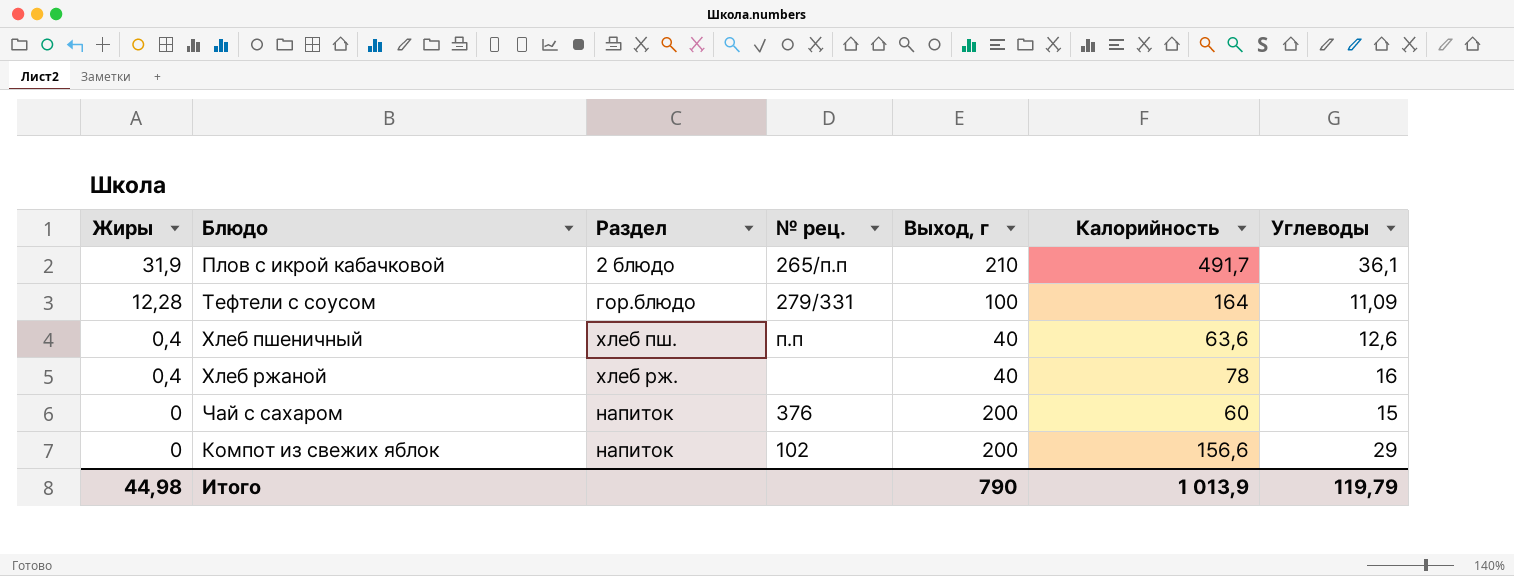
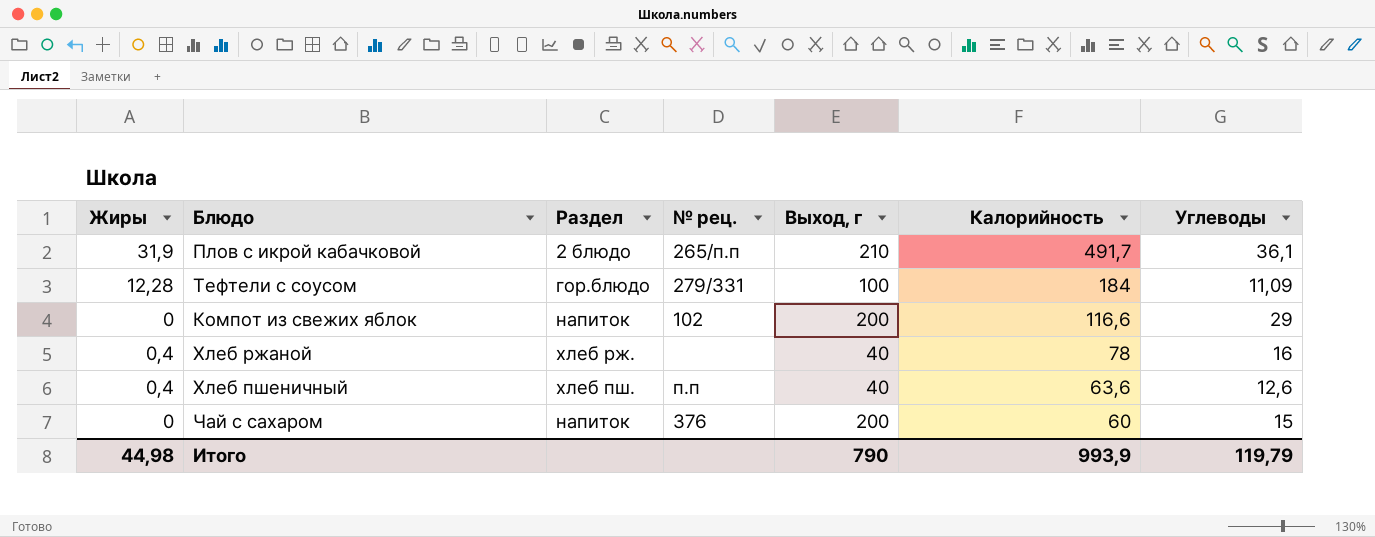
row order: Жиры descending -> Калорийность descending
Тефтели с соусом | Калорийность: 164 -> 184
Компот из свежих яблок | Калорийность: 156,6 -> 116,6
Итого | Калорийность: 1 013,9 -> 993,9

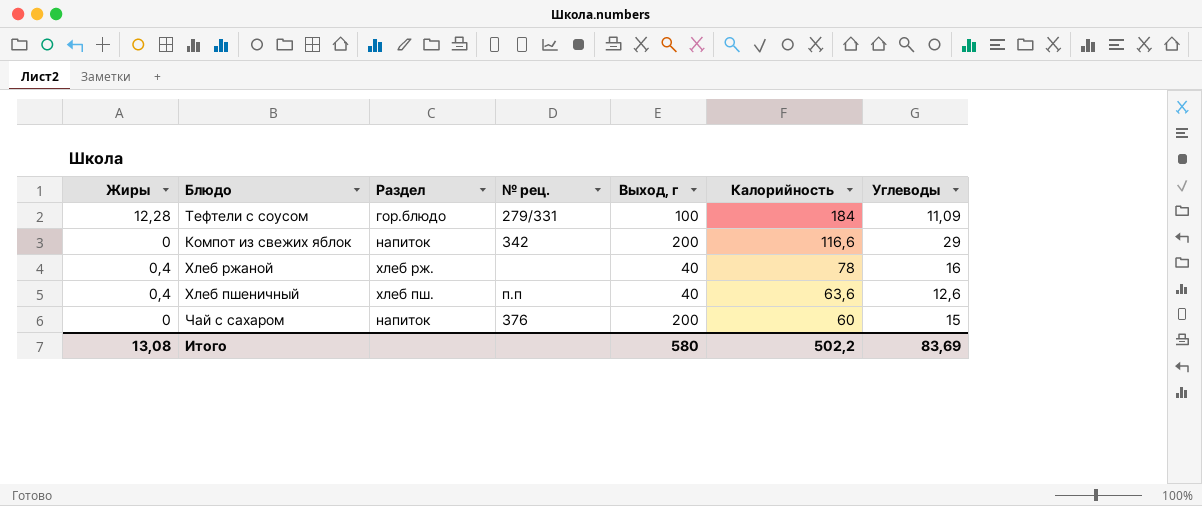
row Плов с икрой кабачковой: 31,9 | 2 блюдо | 265/п.п | 210 | 491,7 | 36,1 -> none
Компот из свежих яблок | № рец.: 102 -> 342
Итого | Жиры: 44,98 -> 13,08
Итого | Выход, г: 790 -> 580
Итого | Калорийность: 993,9 -> 502,2
Итого | Углеводы: 119,79 -> 83,69

